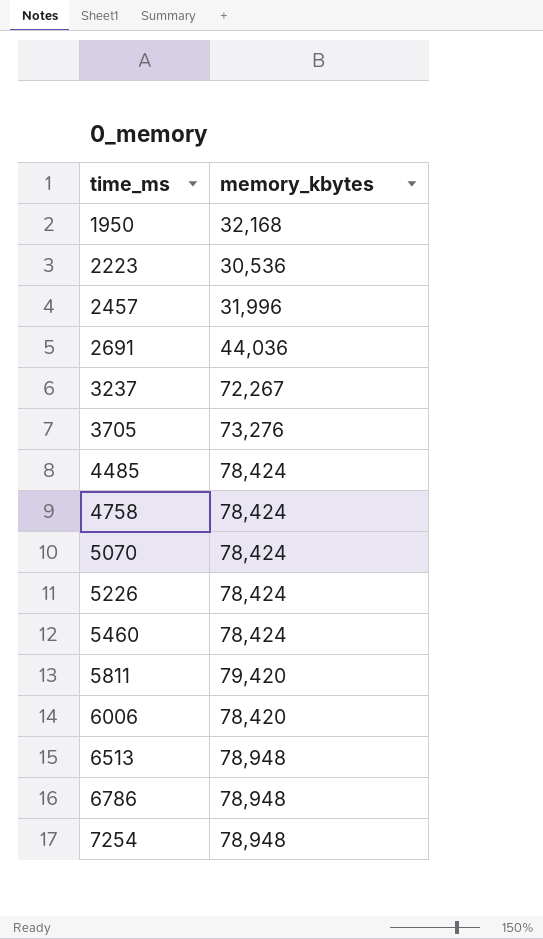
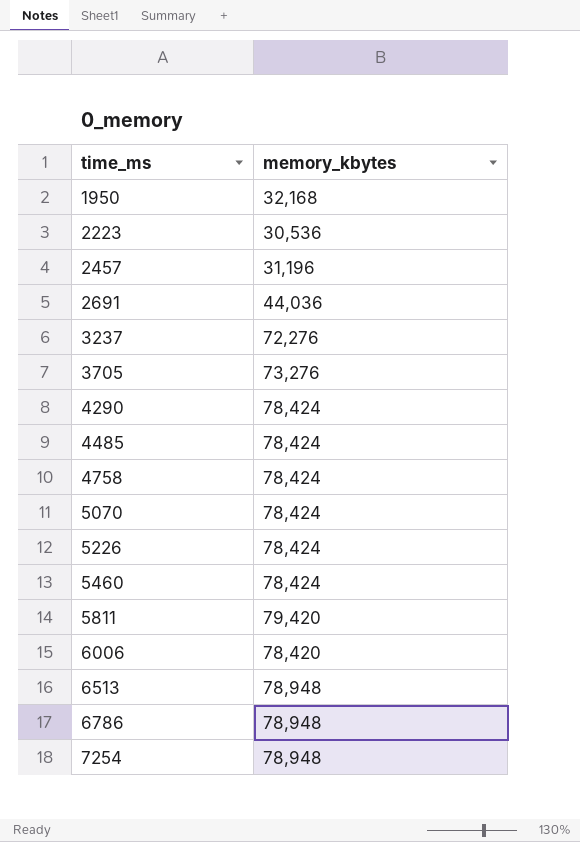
2457 | memory_kbytes: 31,996 -> 31,196
3237 | memory_kbytes: 72,267 -> 72,276
row 4290: none -> 78,424

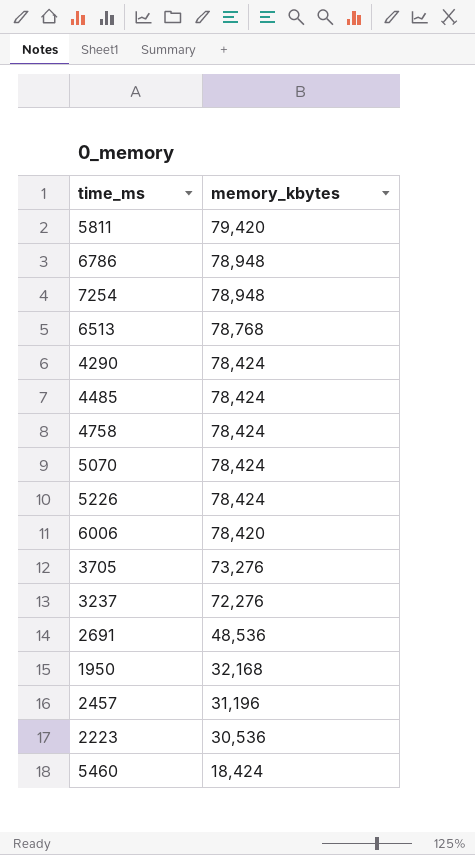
row order: time_ms ascending -> memory_kbytes descending
6513 | memory_kbytes: 78,948 -> 78,768
2691 | memory_kbytes: 44,036 -> 48,536
5460 | memory_kbytes: 78,424 -> 18,424

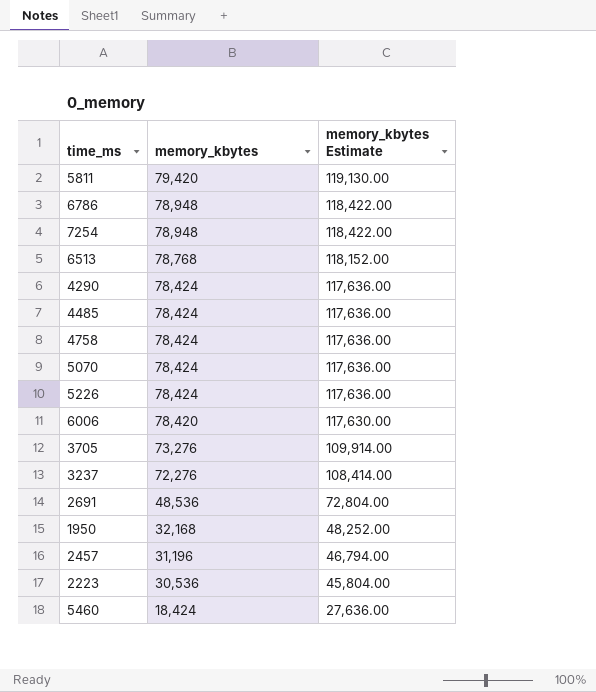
column memory_kbytes Estimate | formula: none -> [memory_kbytes] * 1.5

